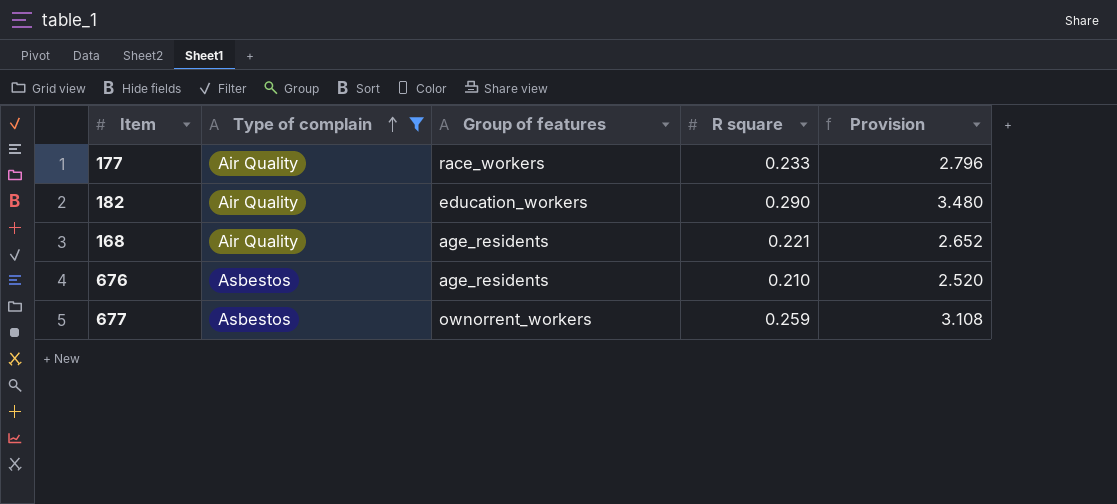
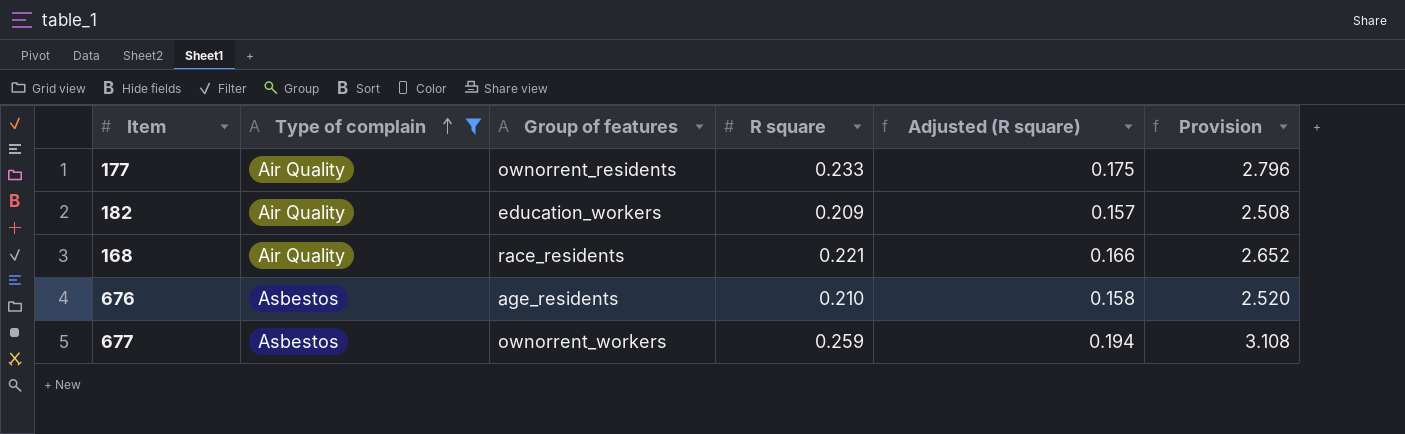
column Adjusted (R square) | formula: none -> [R square] * 0.75
177 | Group of features: race_workers -> ownorrent_residents
182 | R square: 0.290 -> 0.209
182 | Provision: 3.480 -> 2.508
168 | Group of features: age_residents -> race_residents

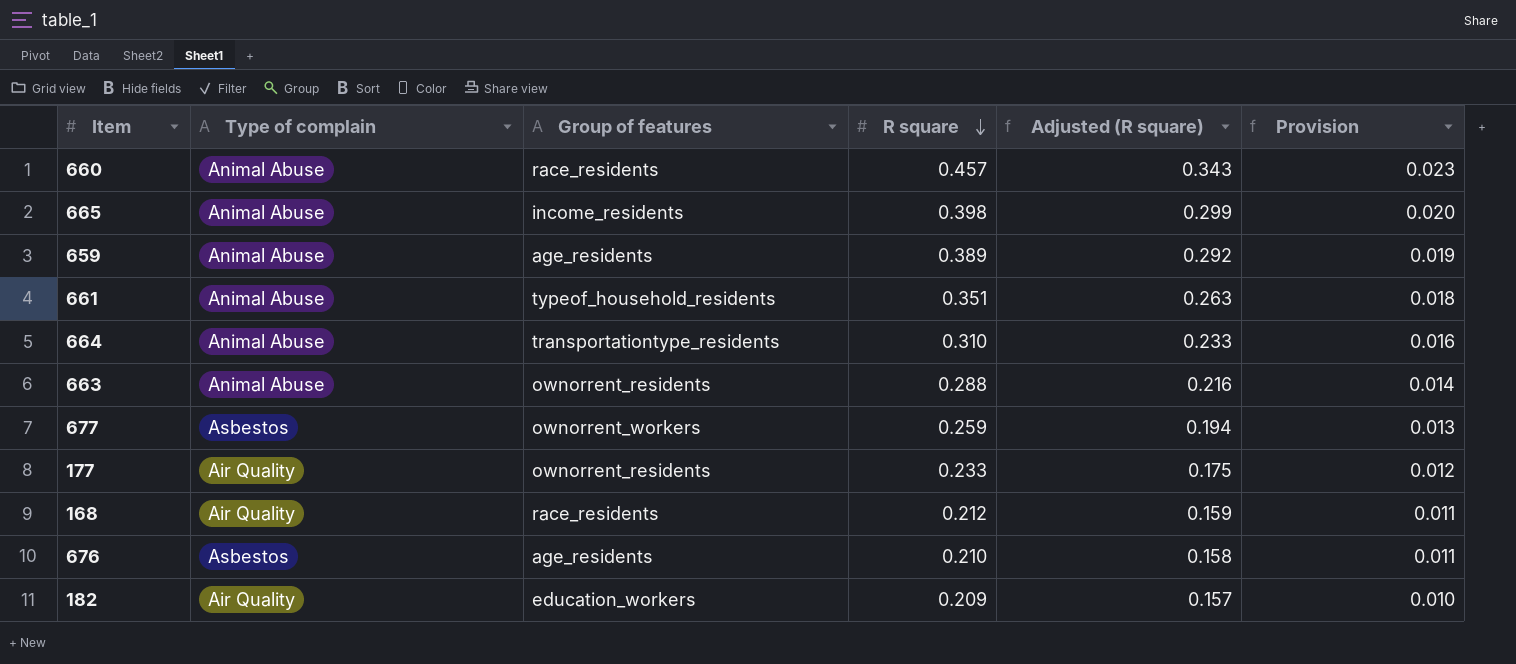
filter: Type of complain != Animal Abuse -> none
row order: Type of complain ascending -> R square descending
column Provision | formula: [R square] * 12 -> [R square] * 0.05
168 | R square: 0.221 -> 0.212
168 | Adjusted (R square): 0.166 -> 0.159

